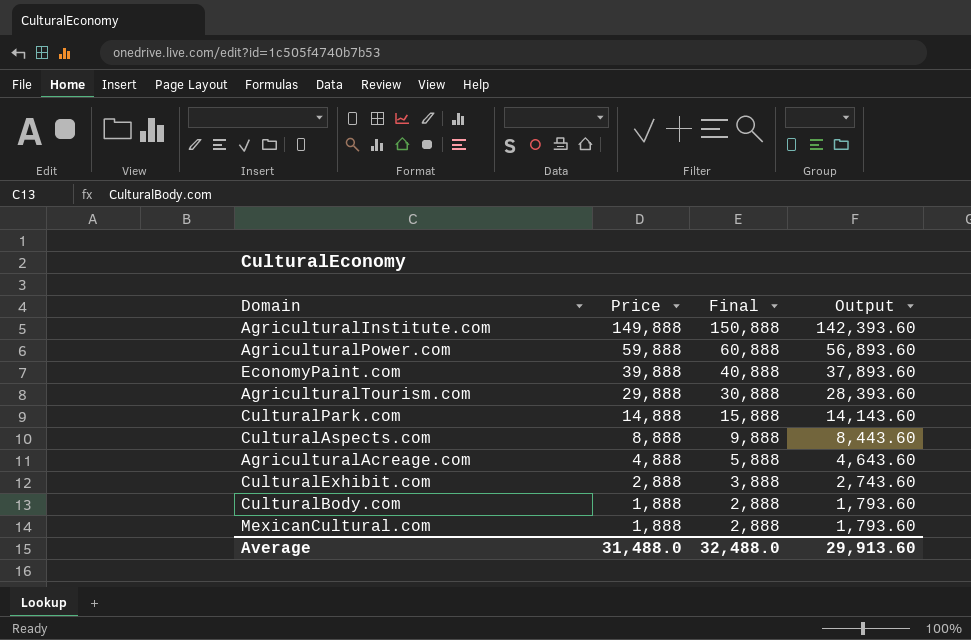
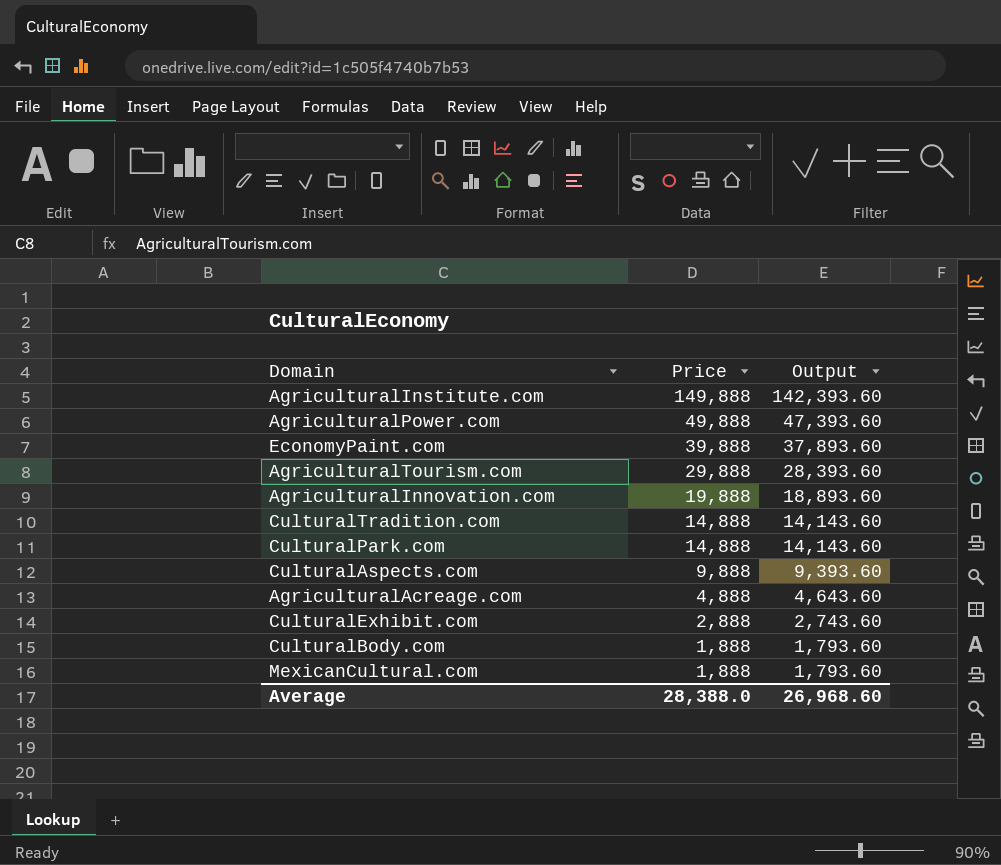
column Final | formula: [Price] + 1000 -> none
AgriculturalPower.com | Price: 59,888 -> 49,888
AgriculturalPower.com | Output: 56,893.60 -> 47,393.60
row AgriculturalInnovation.com: none -> 19,888 | 18,893.60
row CulturalTradition.com: none -> 14,888 | 14,143.60
CulturalAspects.com | Price: 8,888 -> 9,888
CulturalAspects.com | Output: 8,443.60 -> 9,393.60
Average | Price: 31,488.0 -> 28,388.0
Average | Output: 29,913.60 -> 26,968.60

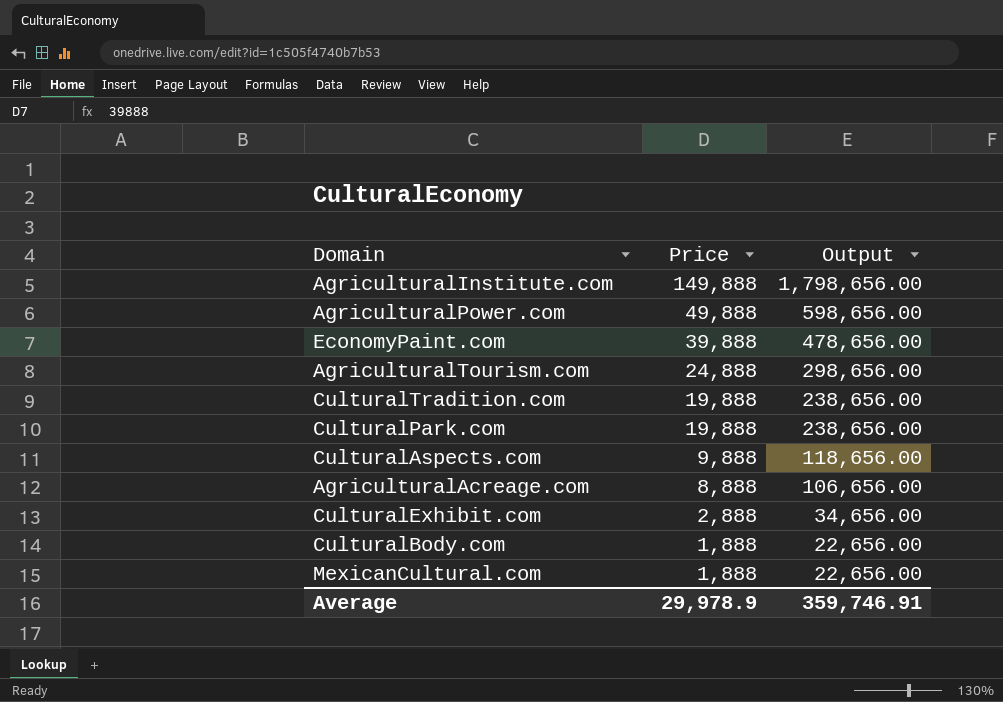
column Output | formula: [Price] * 0.95 -> [Price] * 12
row AgriculturalInnovation.com: 19,888 | 18,893.60 -> none
AgriculturalTourism.com | Price: 29,888 -> 24,888
CulturalTradition.com | Price: 14,888 -> 19,888
CulturalPark.com | Price: 14,888 -> 19,888
AgriculturalAcreage.com | Price: 4,888 -> 8,888
Average | Price: 28,388.0 -> 29,978.9
Average | Output: 26,968.60 -> 359,746.91

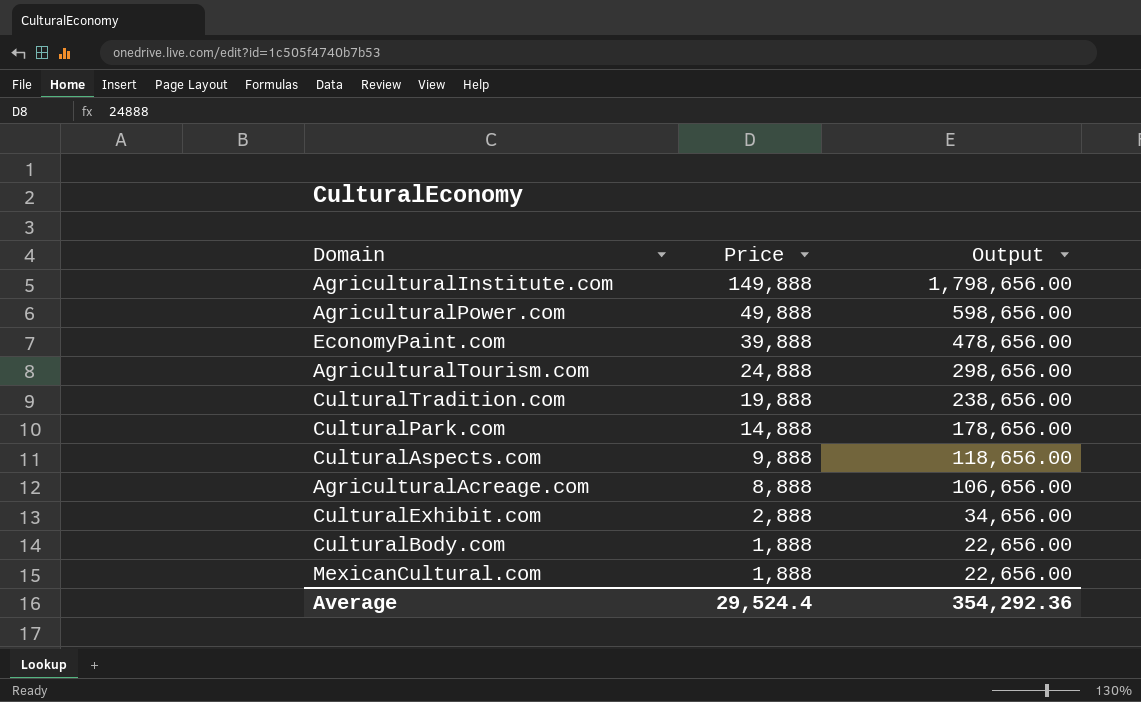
CulturalPark.com | Price: 19,888 -> 14,888
CulturalPark.com | Output: 238,656.00 -> 178,656.00
Average | Price: 29,978.9 -> 29,524.4
Average | Output: 359,746.91 -> 354,292.36

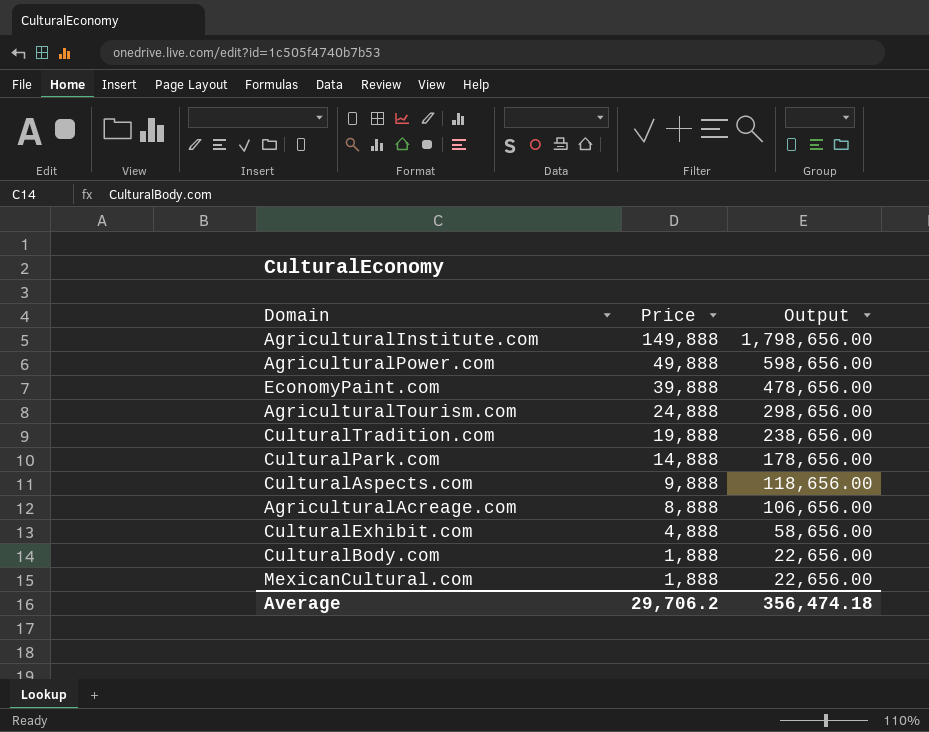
CulturalExhibit.com | Price: 2,888 -> 4,888
CulturalExhibit.com | Output: 34,656.00 -> 58,656.00
Average | Price: 29,524.4 -> 29,706.2
Average | Output: 354,292.36 -> 356,474.18

